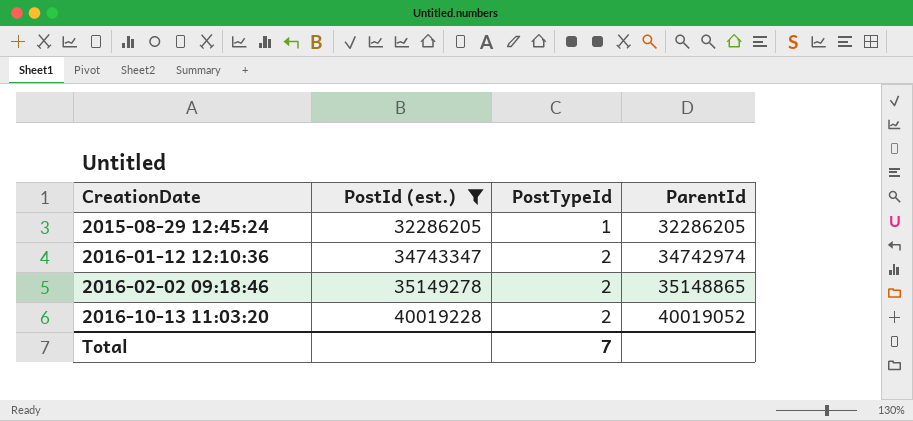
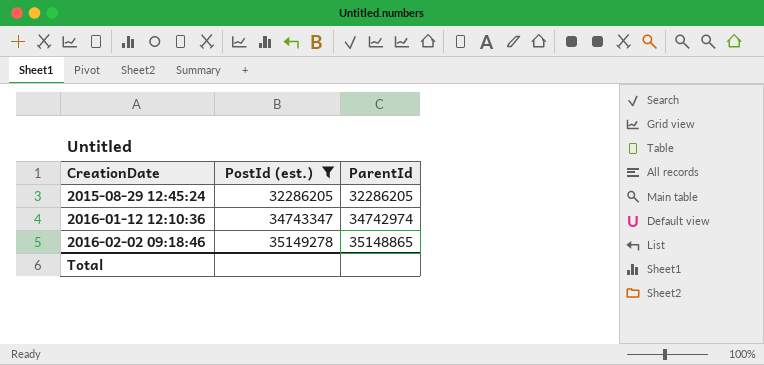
column PostTypeId | position: 3 -> none
row 2016-10-13 11:03:20: 40019228 | 2 | 40019052 -> none

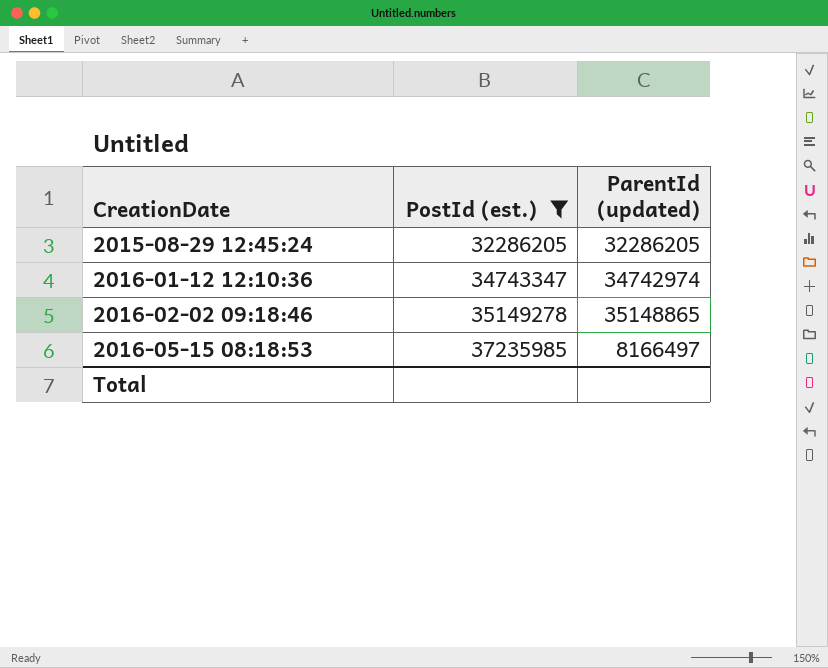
column name: ParentId -> ParentId (updated)
row 2016-05-15 08:18:53: none -> 37235985 | 8166497

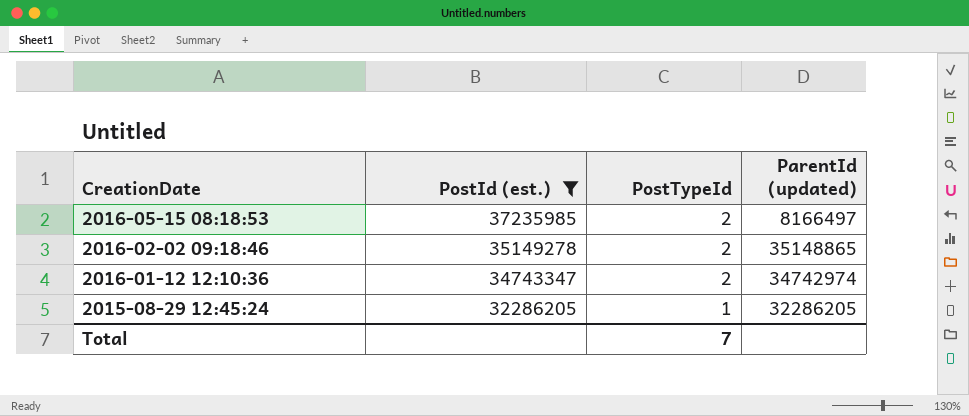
row order: CreationDate ascending -> CreationDate descending
column PostTypeId | position: none -> 3

